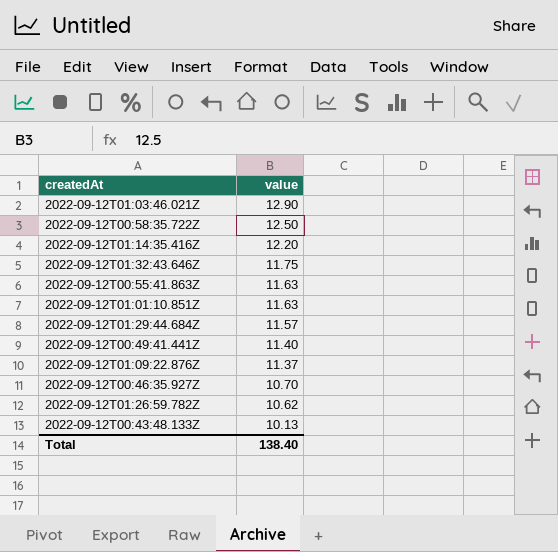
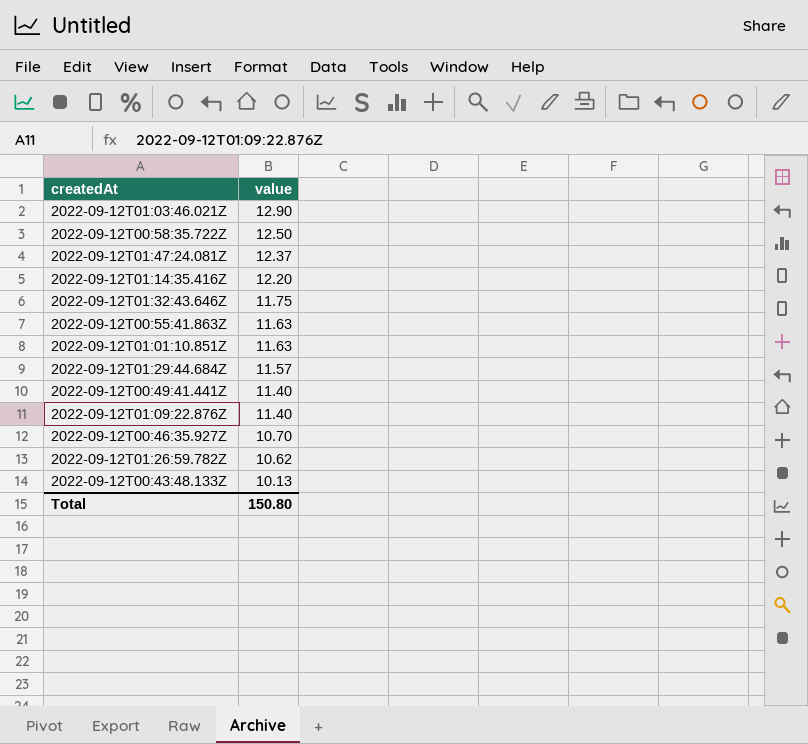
row 2022-09-12T01:47:24.081Z: none -> 12.37
2022-09-12T01:09:22.876Z | value: 11.37 -> 11.40
Total | value: 138.40 -> 150.80

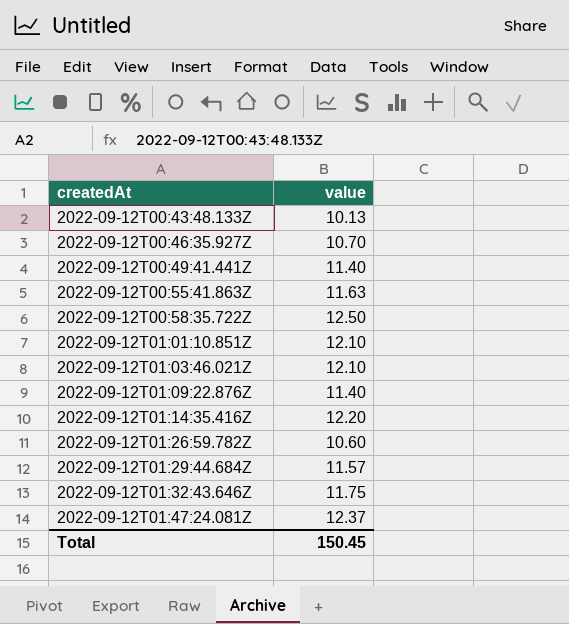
row order: value descending -> createdAt ascending
2022-09-12T01:01:10.851Z | value: 11.63 -> 12.10
2022-09-12T01:03:46.021Z | value: 12.90 -> 12.10
2022-09-12T01:26:59.782Z | value: 10.62 -> 10.60
Total | value: 150.80 -> 150.45

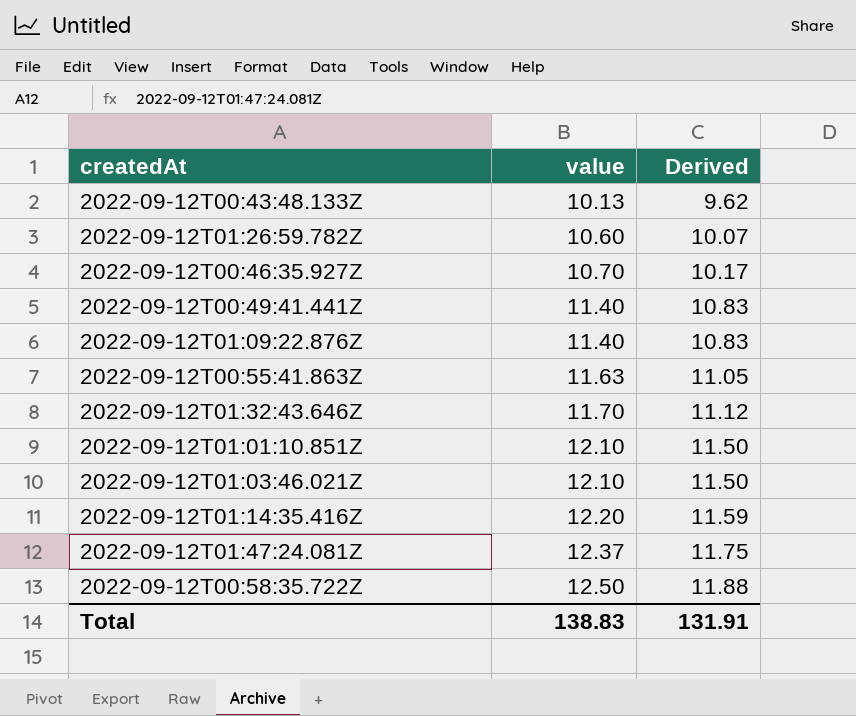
row order: createdAt ascending -> value ascending
column Derived | formula: none -> [value] * 0.95
row 2022-09-12T01:29:44.684Z: 11.57 -> none
2022-09-12T01:32:43.646Z | value: 11.75 -> 11.70
Total | value: 150.45 -> 138.83

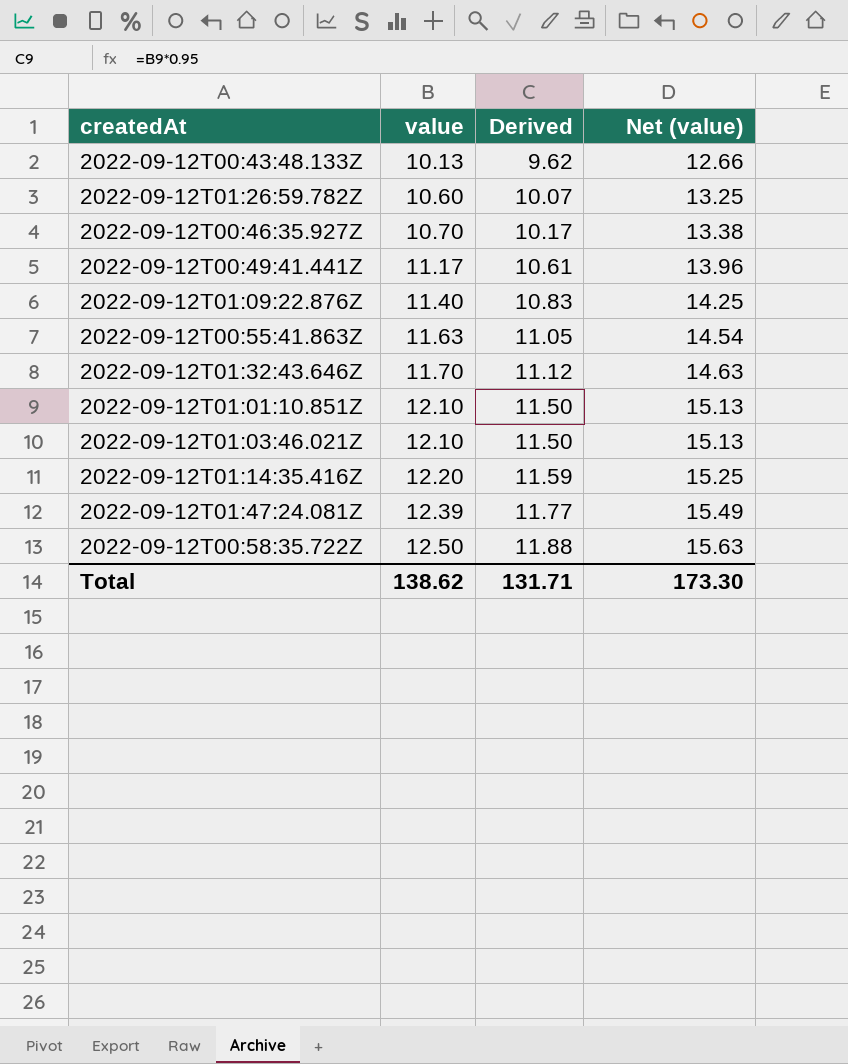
column Net (value) | formula: none -> [value] * 1.25
2022-09-12T00:49:41.441Z | value: 11.40 -> 11.17
2022-09-12T00:49:41.441Z | Derived: 10.83 -> 10.61
2022-09-12T01:47:24.081Z | value: 12.37 -> 12.39
2022-09-12T01:47:24.081Z | Derived: 11.75 -> 11.77
Total | value: 138.83 -> 138.62
Total | Derived: 131.91 -> 131.71

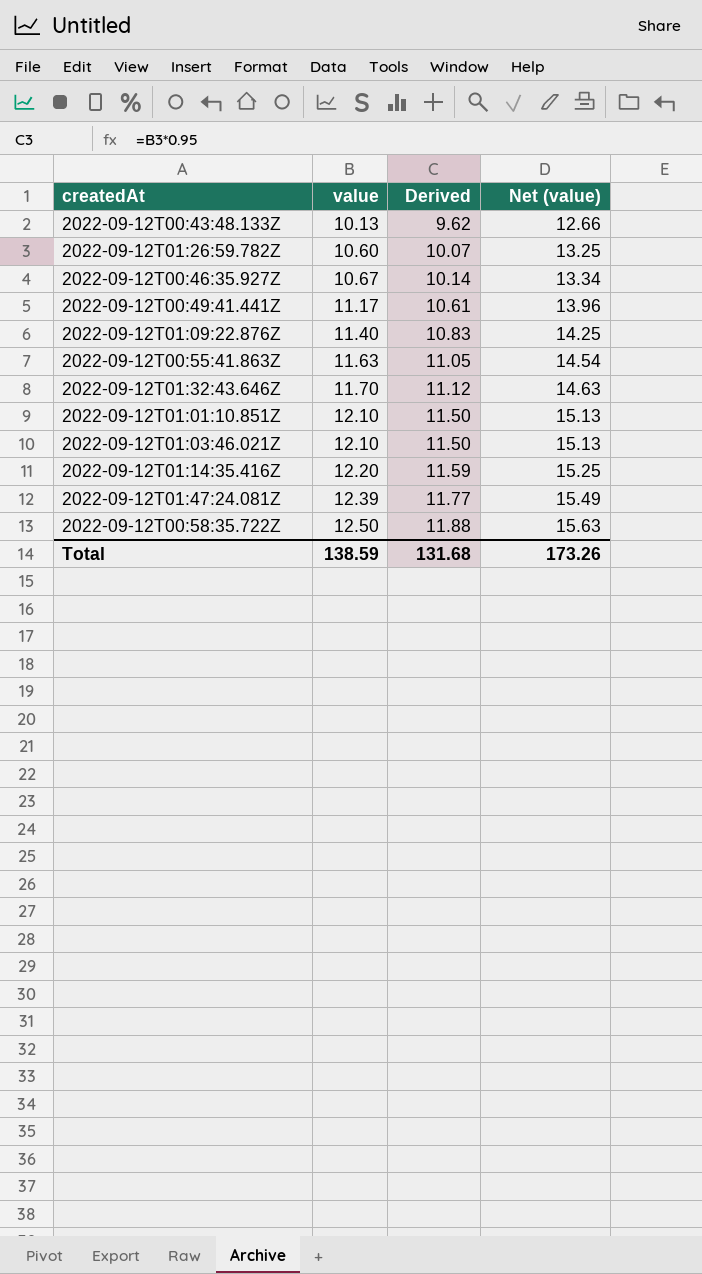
2022-09-12T00:46:35.927Z | value: 10.70 -> 10.67
2022-09-12T00:46:35.927Z | Derived: 10.17 -> 10.14
2022-09-12T00:46:35.927Z | Net (value): 13.38 -> 13.34
Total | value: 138.62 -> 138.59
Total | Derived: 131.71 -> 131.68
Total | Net (value): 173.30 -> 173.26

